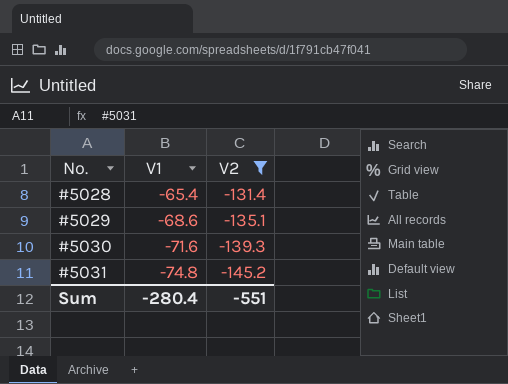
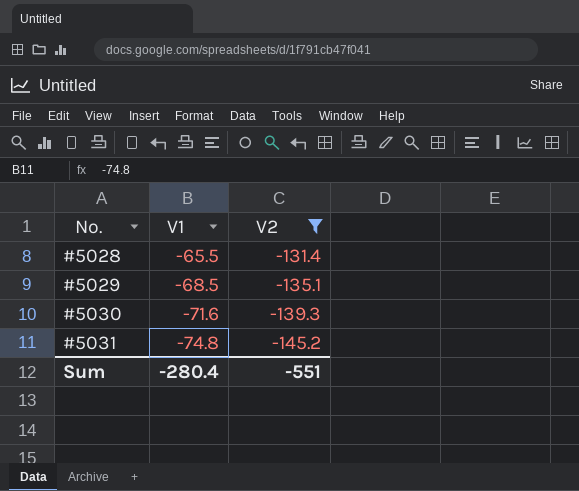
#5028 | V1: -65.4 -> -65.5
#5029 | V1: -68.6 -> -68.5

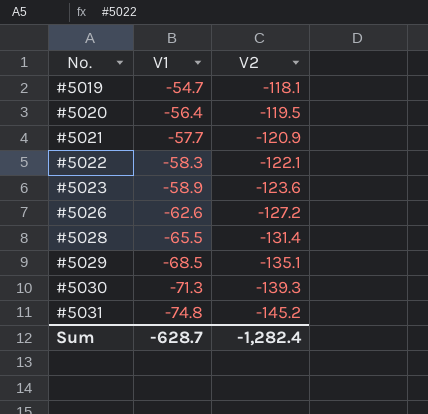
filter: V2 <= -131.4 -> none
#5030 | V1: -71.6 -> -71.3
Sum | V1: -280.4 -> -628.7
Sum | V2: -551 -> -1,282.4

